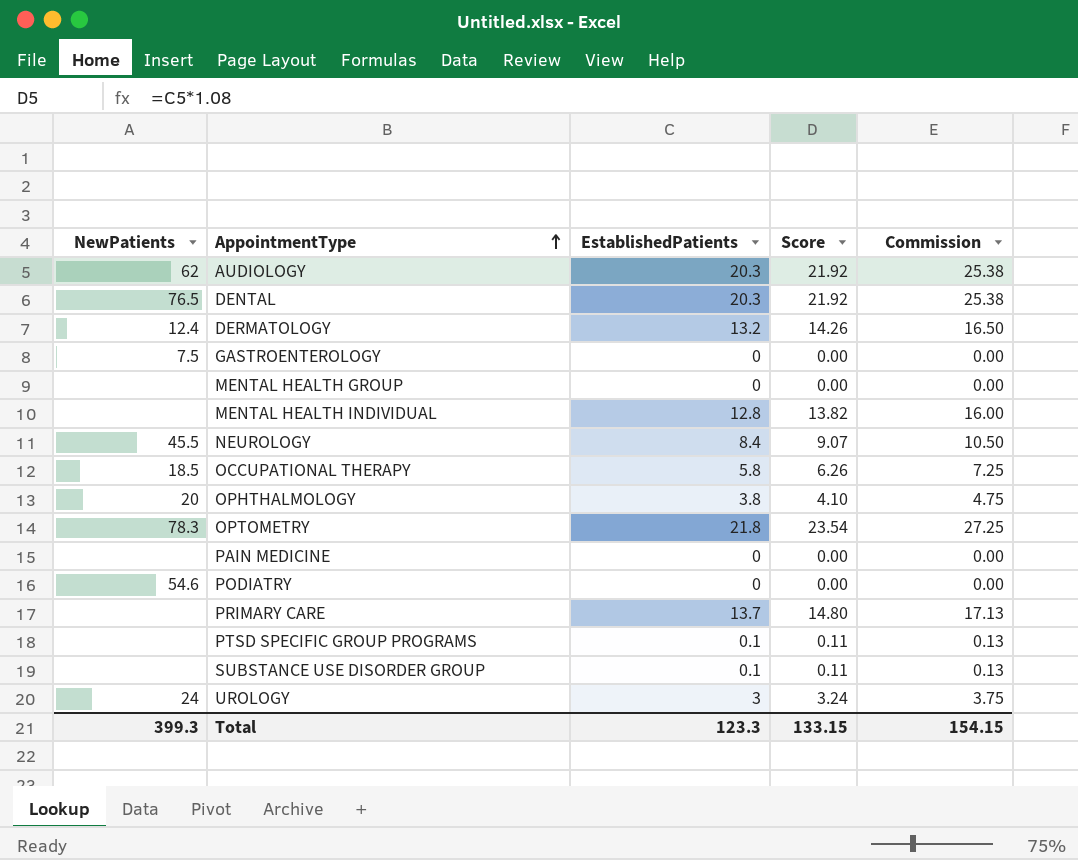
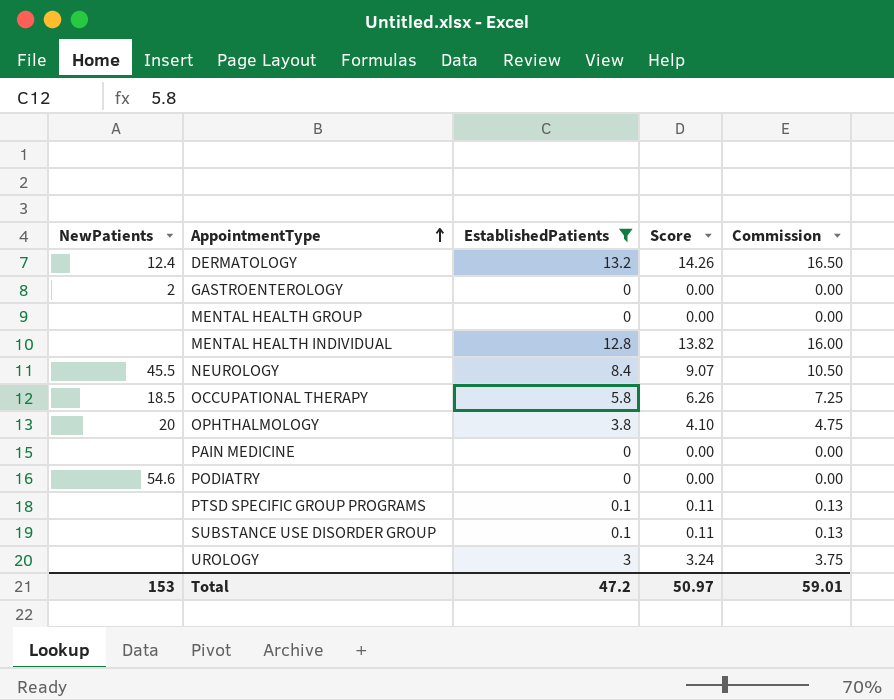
filter: none -> EstablishedPatients <= 13.2
GASTROENTEROLOGY | NewPatients: 7.5 -> 2
UROLOGY | NewPatients: 24 -> none
Total | NewPatients: 399.3 -> 153
Total | EstablishedPatients: 123.3 -> 47.2
Total | Score: 133.15 -> 50.97
Total | Commission: 154.15 -> 59.01

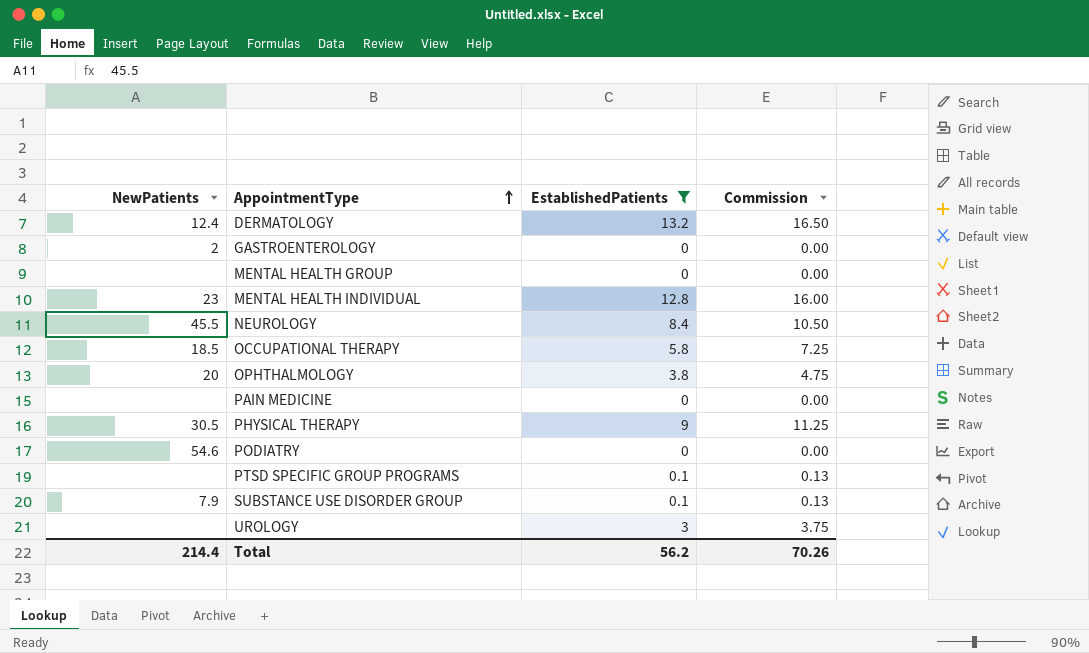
column Score | formula: [EstablishedPatients] * 1.08 -> none
MENTAL HEALTH INDIVIDUAL | NewPatients: none -> 23
row PHYSICAL THERAPY: none -> 30.5 | 9 | 11.25
SUBSTANCE USE DISORDER GROUP | NewPatients: none -> 7.9
Total | NewPatients: 153 -> 214.4
Total | EstablishedPatients: 47.2 -> 56.2
Total | Commission: 59.01 -> 70.26

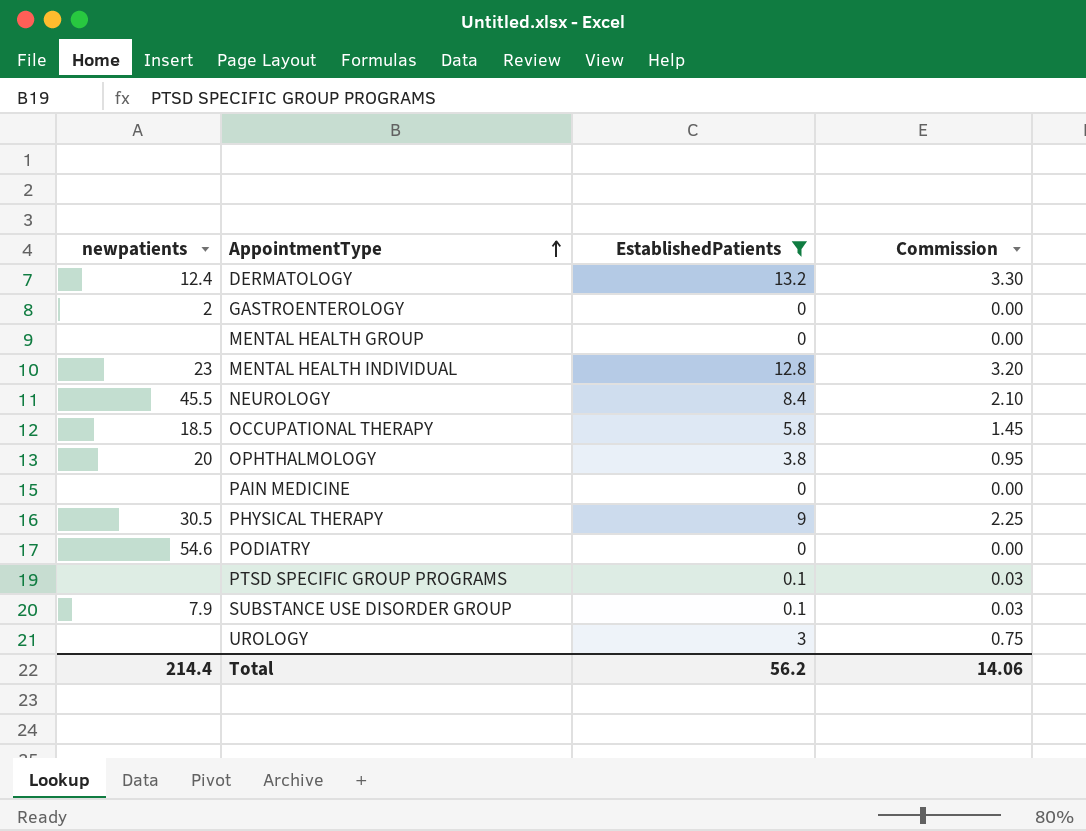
column name: NewPatients -> newpatients
column Commission | formula: [EstablishedPatients] * 1.25 -> [EstablishedPatients] * 0.25
Total | Commission: 70.26 -> 14.06

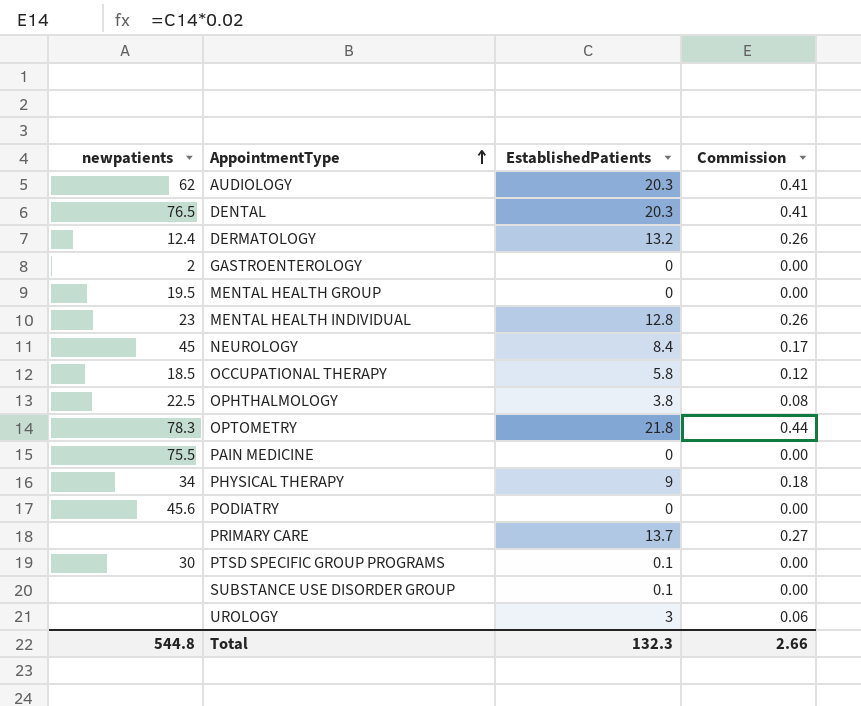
filter: EstablishedPatients <= 13.2 -> none
column Commission | formula: [EstablishedPatients] * 0.25 -> [EstablishedPatients] * 0.02
MENTAL HEALTH GROUP | newpatients: none -> 19.5
NEUROLOGY | newpatients: 45.5 -> 45
OPHTHALMOLOGY | newpatients: 20 -> 22.5
PAIN MEDICINE | newpatients: none -> 75.5
PHYSICAL THERAPY | newpatients: 30.5 -> 34
PODIATRY | newpatients: 54.6 -> 45.6
PTSD SPECIFIC GROUP PROGRAMS | newpatients: none -> 30
SUBSTANCE USE DISORDER GROUP | newpatients: 7.9 -> none
Total | newpatients: 214.4 -> 544.8
Total | EstablishedPatients: 56.2 -> 132.3
Total | Commission: 14.06 -> 2.66

